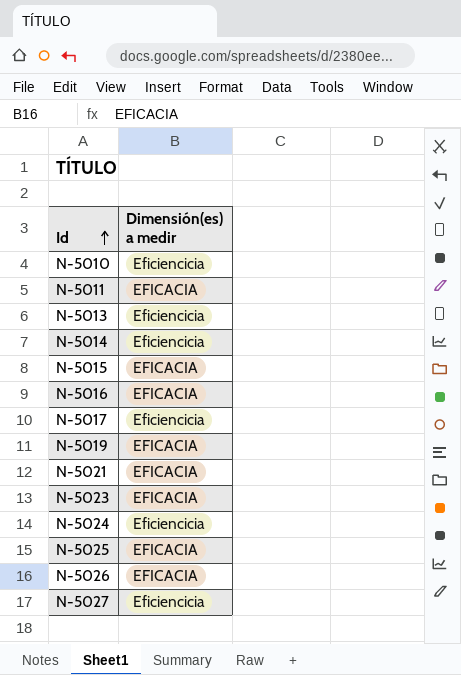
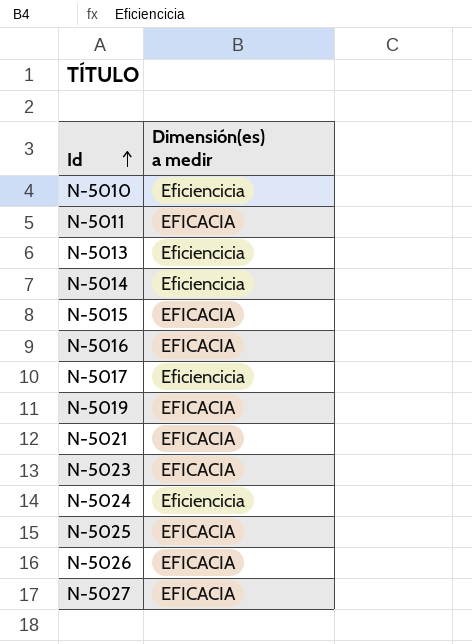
N-5027 | Dimensión(es) a medir: Eficiencicia -> EFICACIA

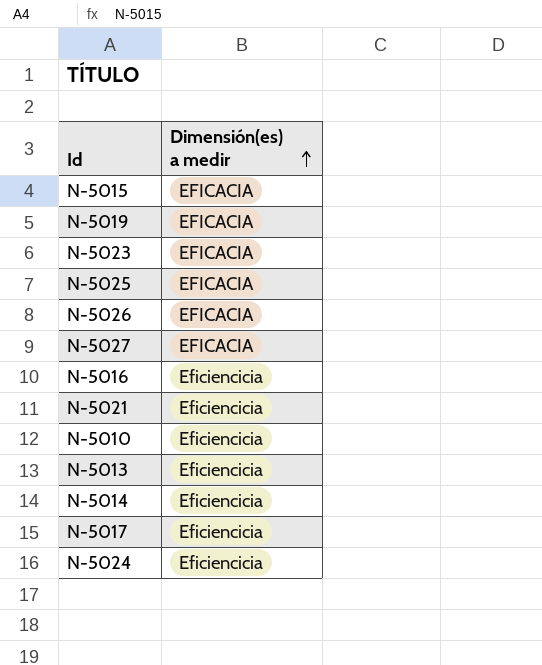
row order: Id ascending -> Dimensión(es) a medir ascending
row N-5011: EFICACIA -> none
N-5016 | Dimensión(es) a medir: EFICACIA -> Eficiencicia
N-5021 | Dimensión(es) a medir: EFICACIA -> Eficiencicia

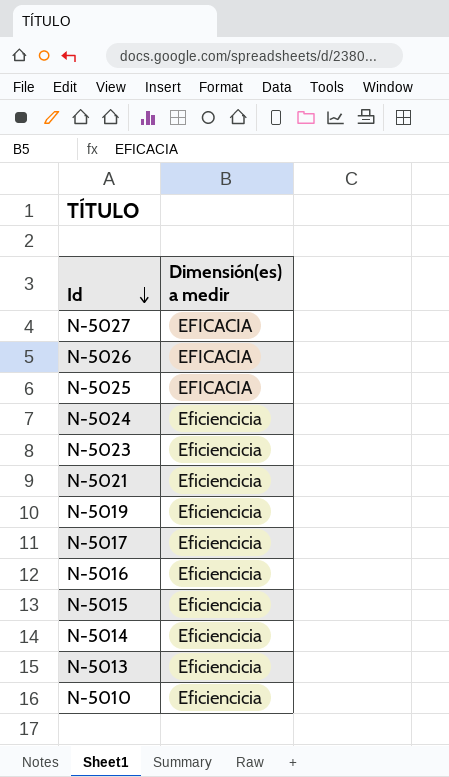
row order: Dimensión(es) a medir ascending -> Id descending
N-5023 | Dimensión(es) a medir: EFICACIA -> Eficiencicia
N-5019 | Dimensión(es) a medir: EFICACIA -> Eficiencicia
N-5015 | Dimensión(es) a medir: EFICACIA -> Eficiencicia

